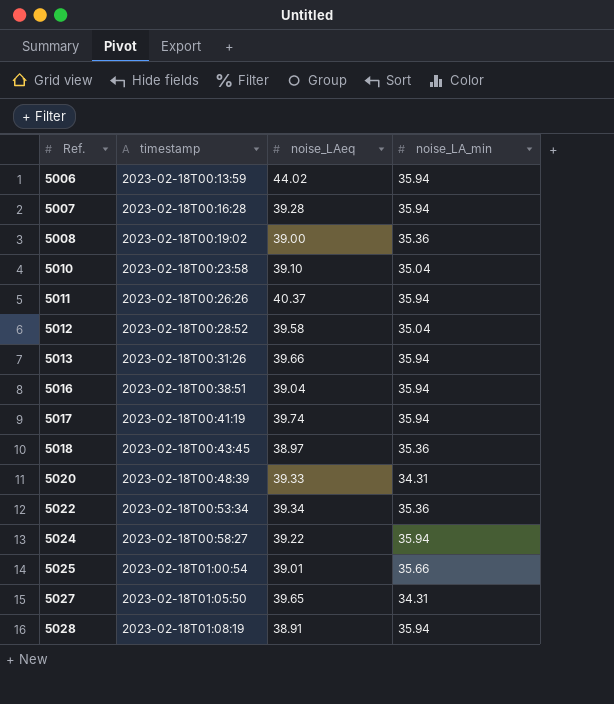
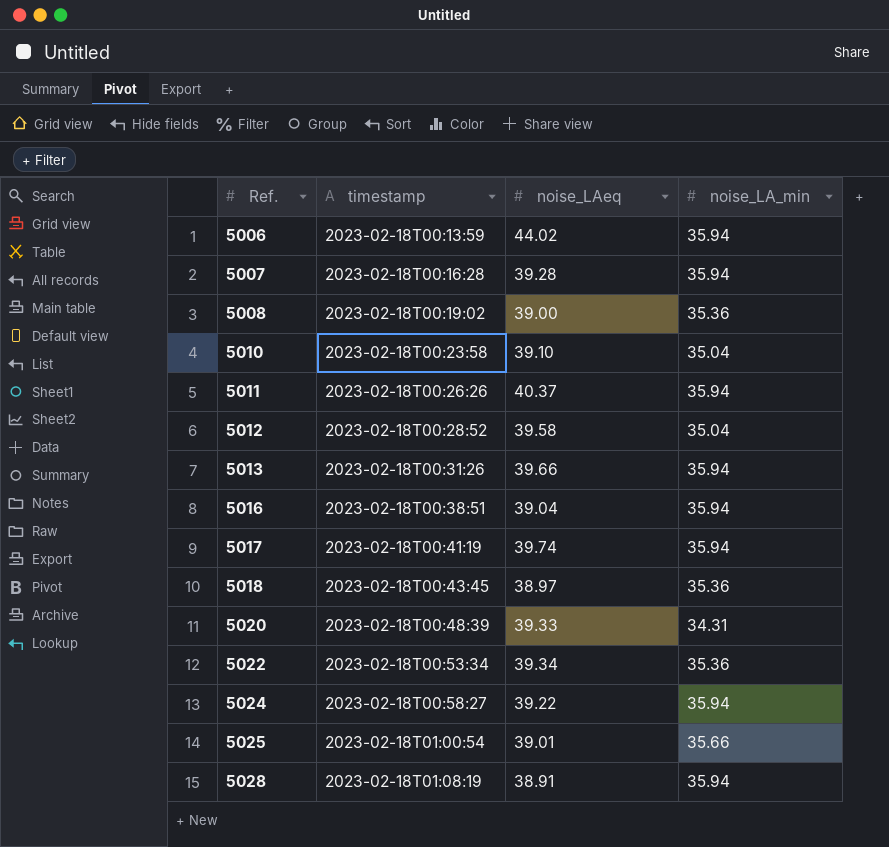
row 5027: 2023-02-18T01:05:50 | 39.65 | 34.31 -> none

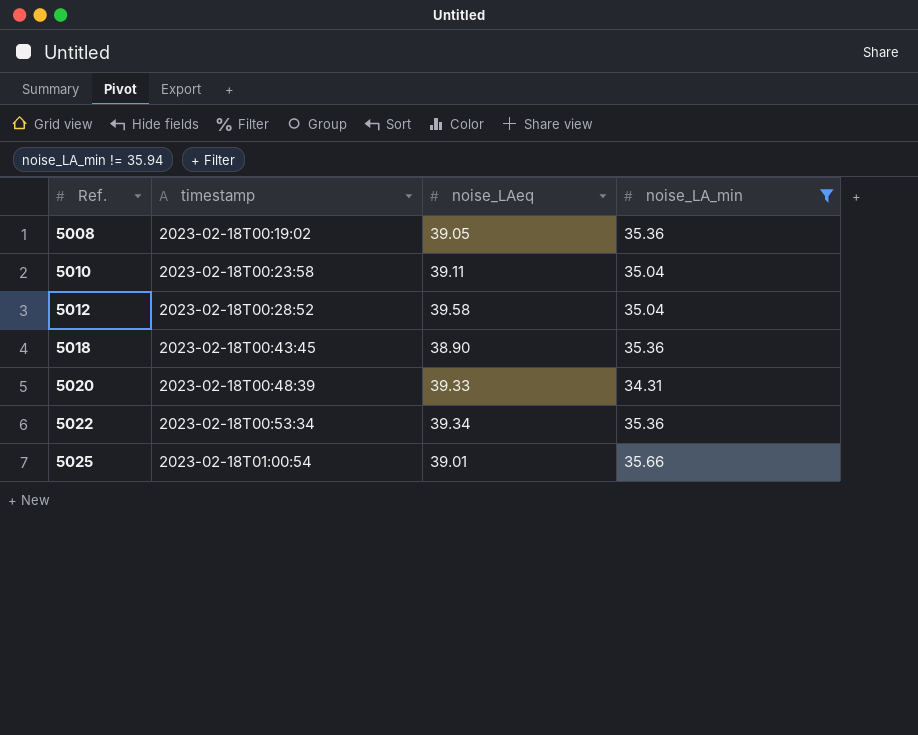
filter: none -> noise_LA_min != 35.94
5008 | noise_LAeq: 39.00 -> 39.05
5010 | noise_LAeq: 39.10 -> 39.11
5018 | noise_LAeq: 38.97 -> 38.90

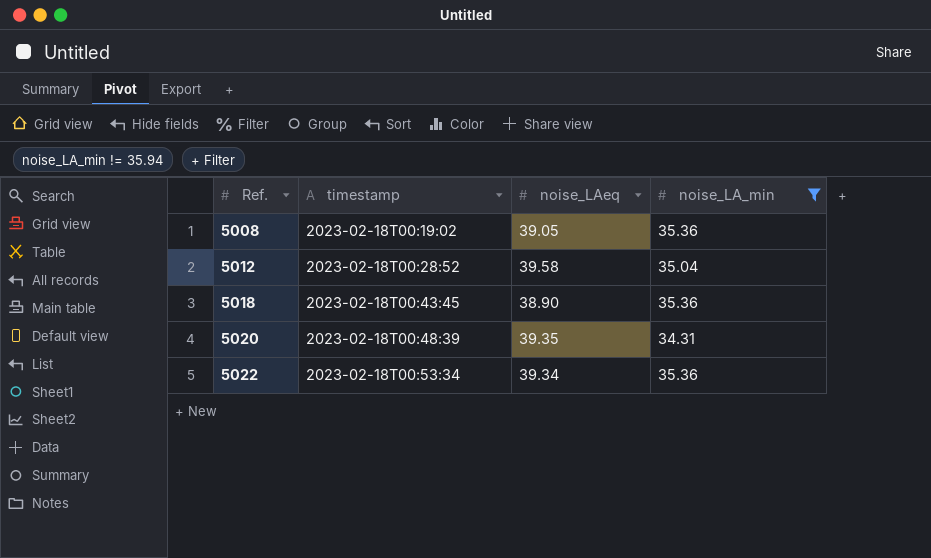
row 5010: 2023-02-18T00:23:58 | 39.11 | 35.04 -> none
row 5025: 2023-02-18T01:00:54 | 39.01 | 35.66 -> none
5020 | noise_LAeq: 39.33 -> 39.35

